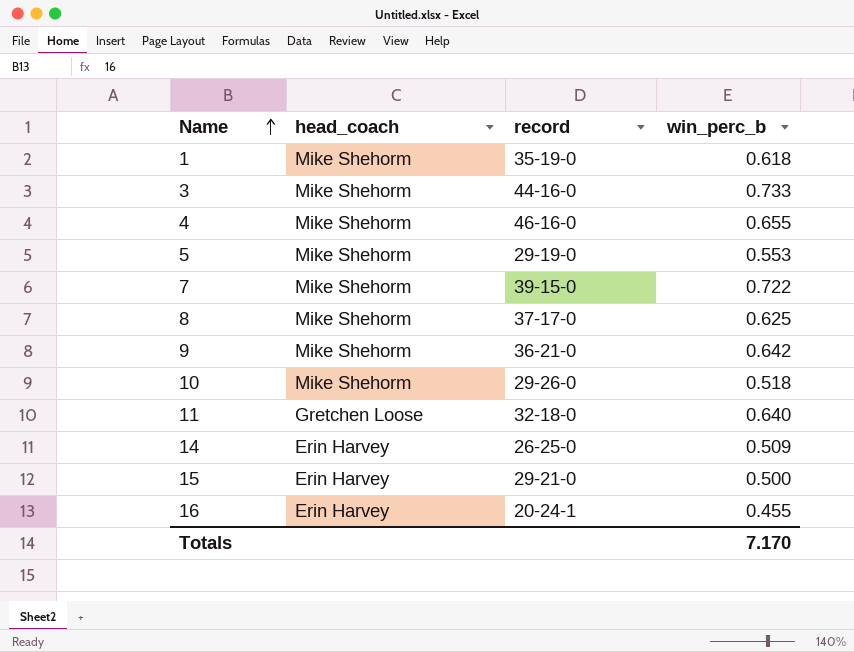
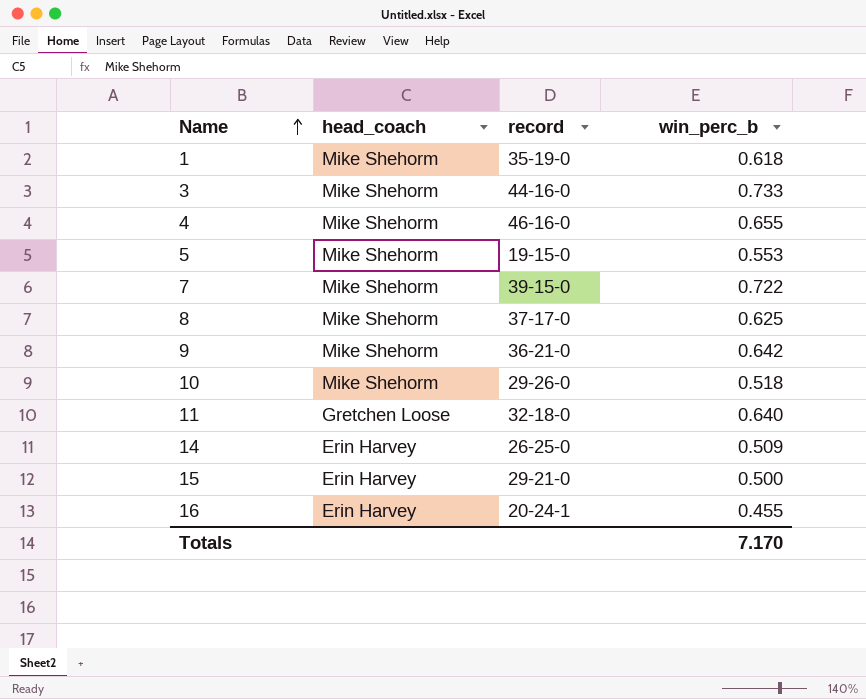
5 | record: 29-19-0 -> 19-15-0

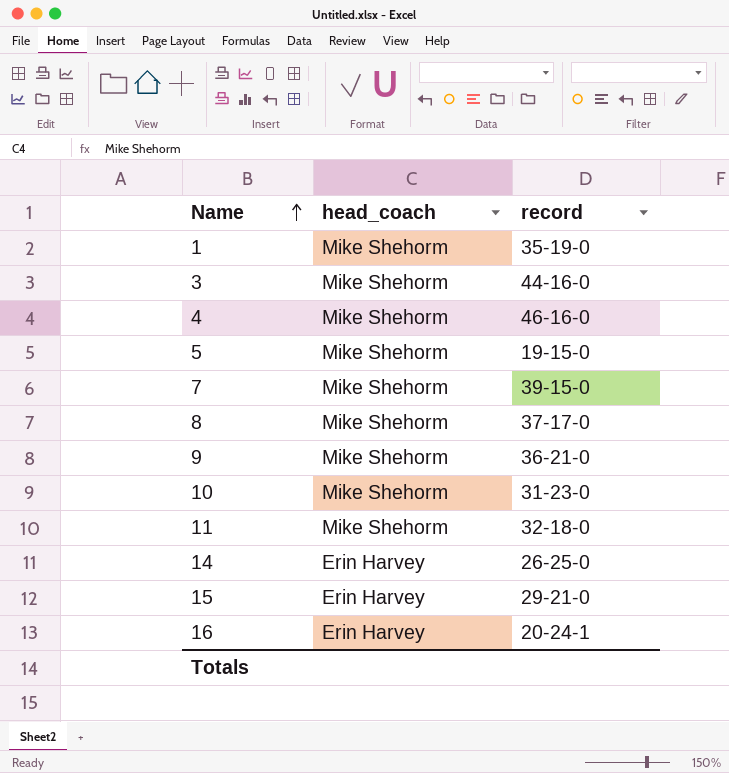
column win_perc_b | position: 4 -> none
10 | record: 29-26-0 -> 31-23-0
11 | head_coach: Gretchen Loose -> Mike Shehorm

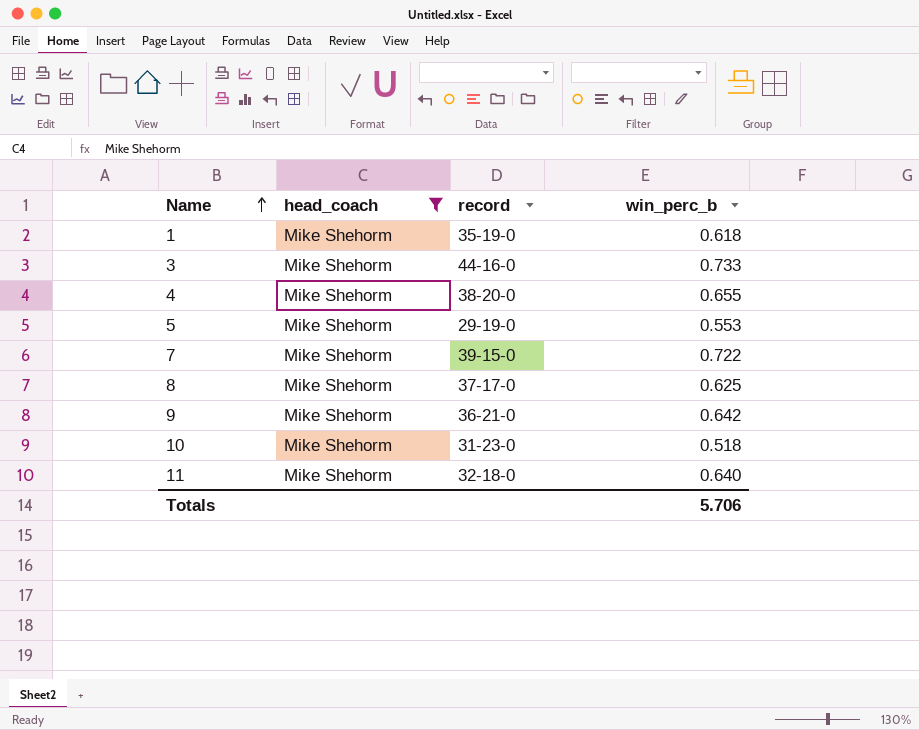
filter: none -> head_coach = Mike Shehorm
column win_perc_b | position: none -> 4
4 | record: 46-16-0 -> 38-20-0
5 | record: 19-15-0 -> 29-19-0

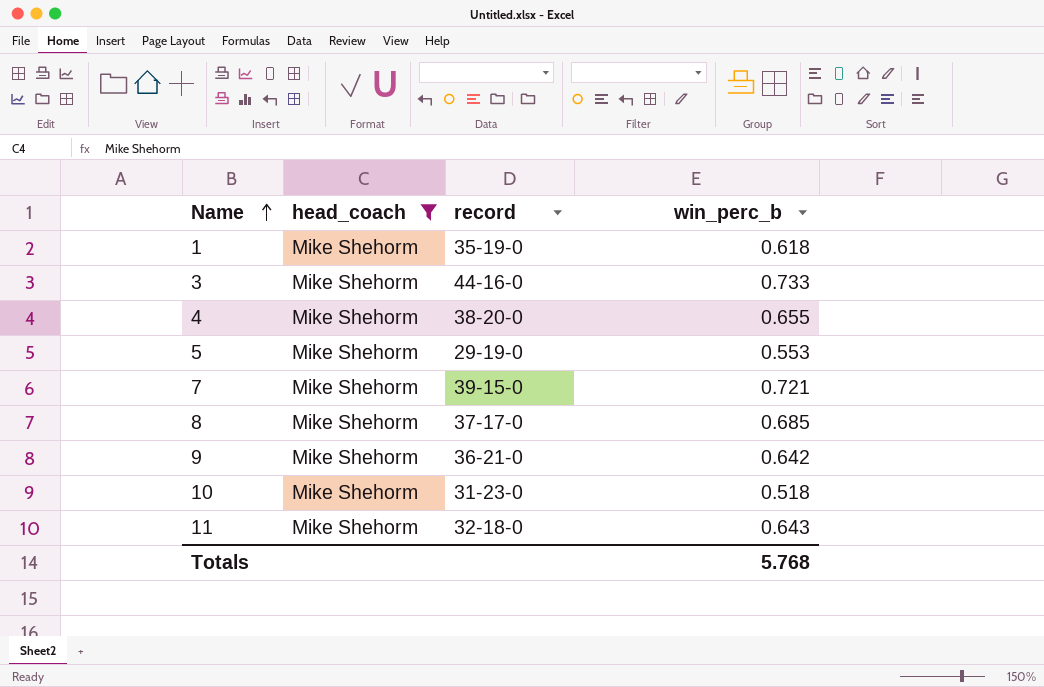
7 | win_perc_b: 0.722 -> 0.721
8 | win_perc_b: 0.625 -> 0.685
11 | win_perc_b: 0.640 -> 0.643
Totals | win_perc_b: 5.706 -> 5.768

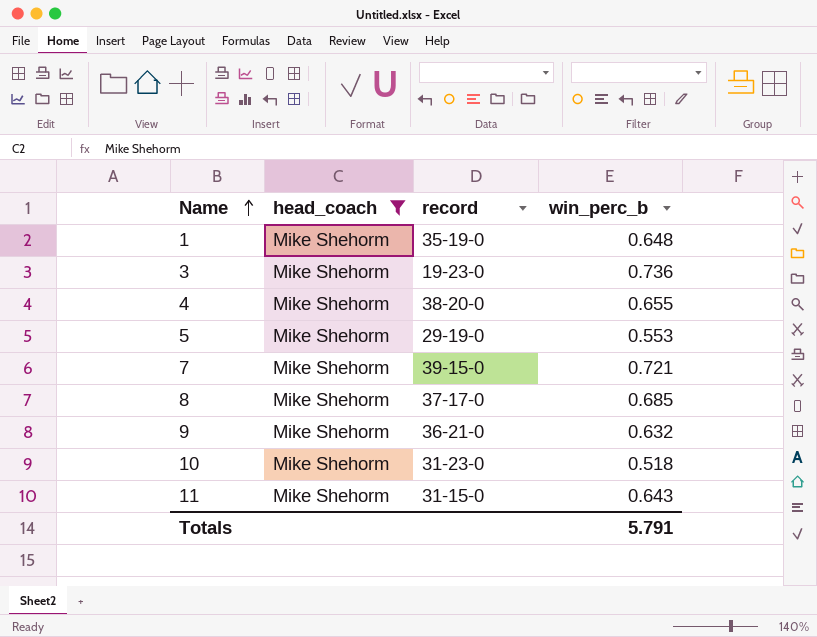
1 | win_perc_b: 0.618 -> 0.648
3 | record: 44-16-0 -> 19-23-0
3 | win_perc_b: 0.733 -> 0.736
9 | win_perc_b: 0.642 -> 0.632
11 | record: 32-18-0 -> 31-15-0
Totals | win_perc_b: 5.768 -> 5.791

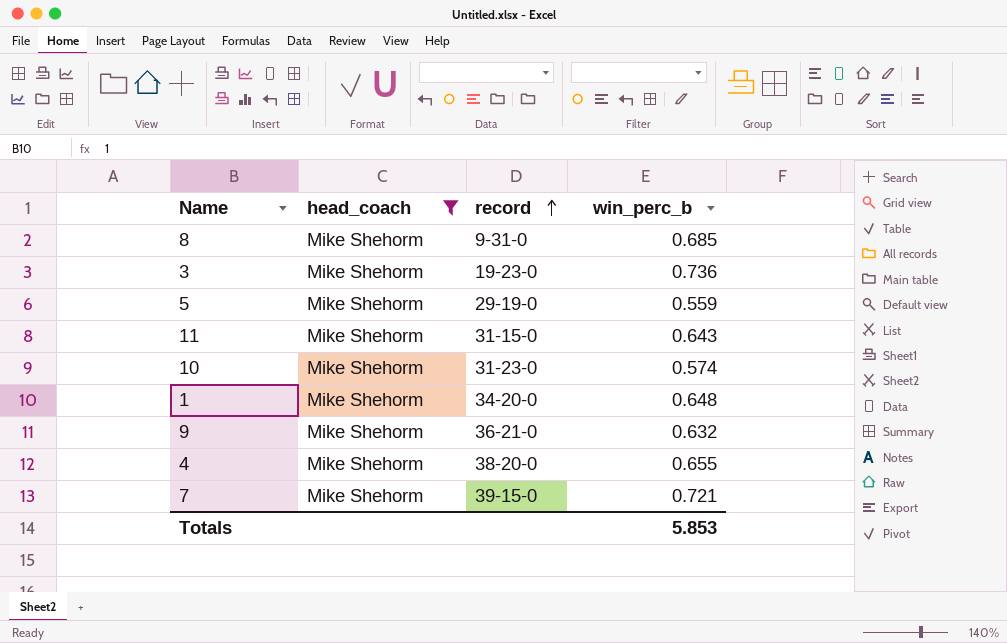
row order: Name ascending -> record ascending
8 | record: 37-17-0 -> 9-31-0
5 | win_perc_b: 0.553 -> 0.559
10 | win_perc_b: 0.518 -> 0.574
1 | record: 35-19-0 -> 34-20-0
Totals | win_perc_b: 5.791 -> 5.853

